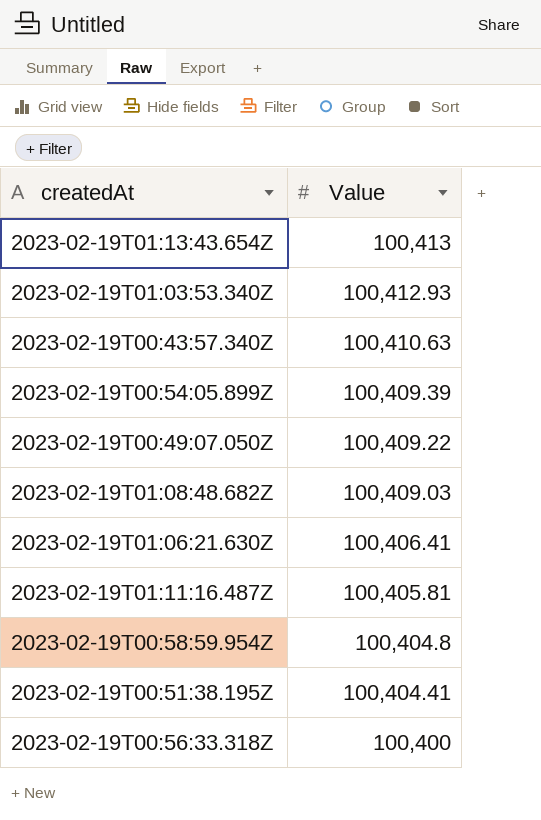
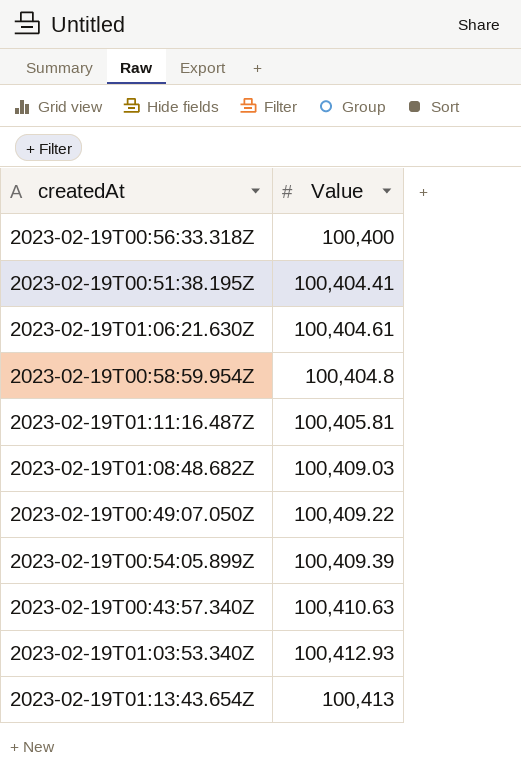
row order: Value descending -> Value ascending
2023-02-19T01:06:21.630Z | Value: 100,406.41 -> 100,404.61

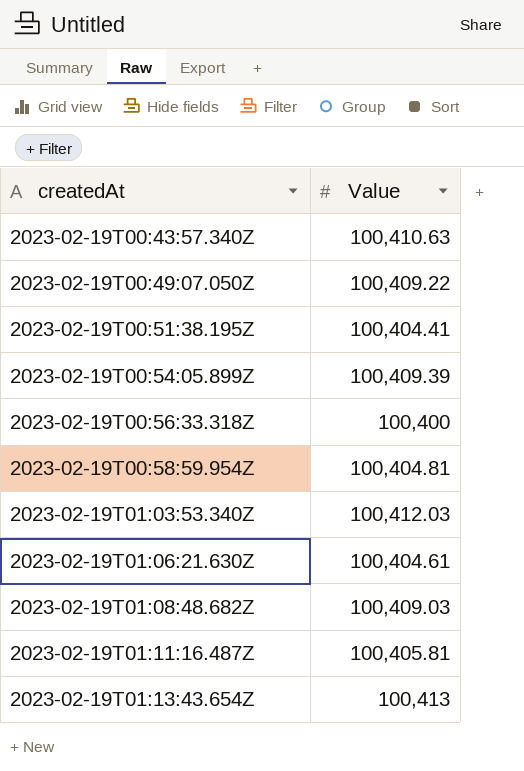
row order: Value ascending -> createdAt ascending
2023-02-19T00:58:59.954Z | Value: 100,404.8 -> 100,404.81
2023-02-19T01:03:53.340Z | Value: 100,412.93 -> 100,412.03

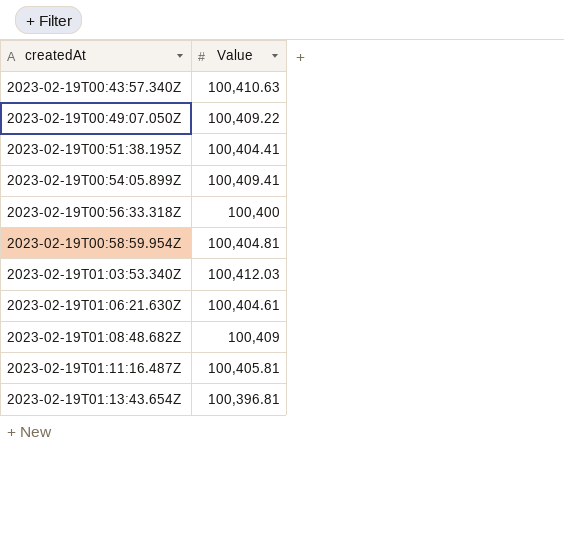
2023-02-19T00:54:05.899Z | Value: 100,409.39 -> 100,409.41
2023-02-19T01:08:48.682Z | Value: 100,409.03 -> 100,409
2023-02-19T01:13:43.654Z | Value: 100,413 -> 100,396.81

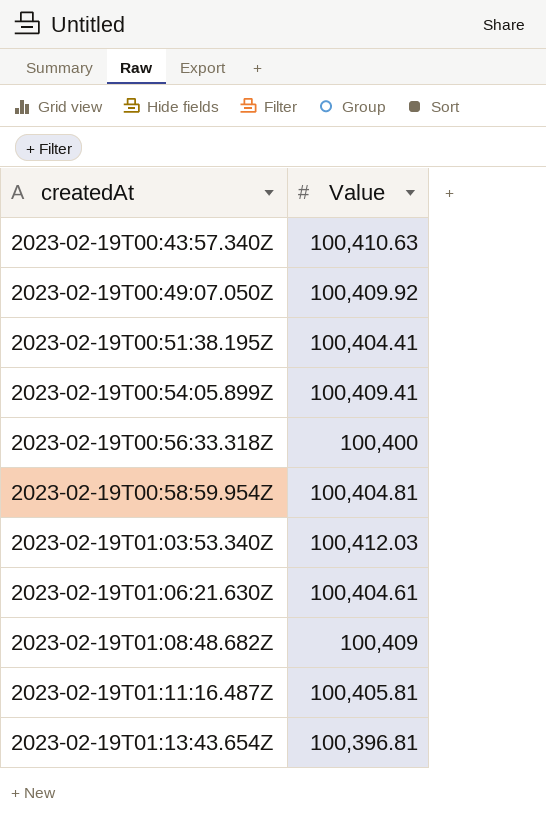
2023-02-19T00:49:07.050Z | Value: 100,409.22 -> 100,409.92

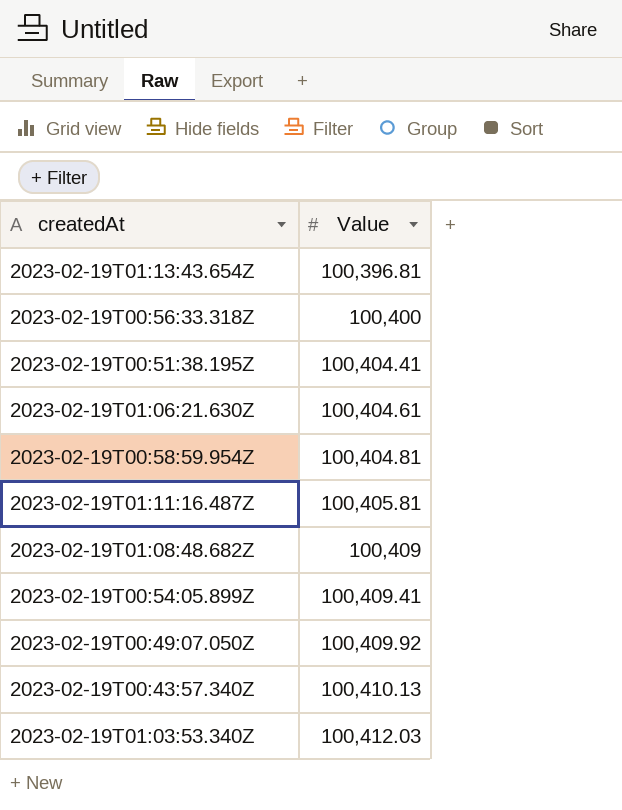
row order: createdAt ascending -> Value ascending
2023-02-19T00:43:57.340Z | Value: 100,410.63 -> 100,410.13

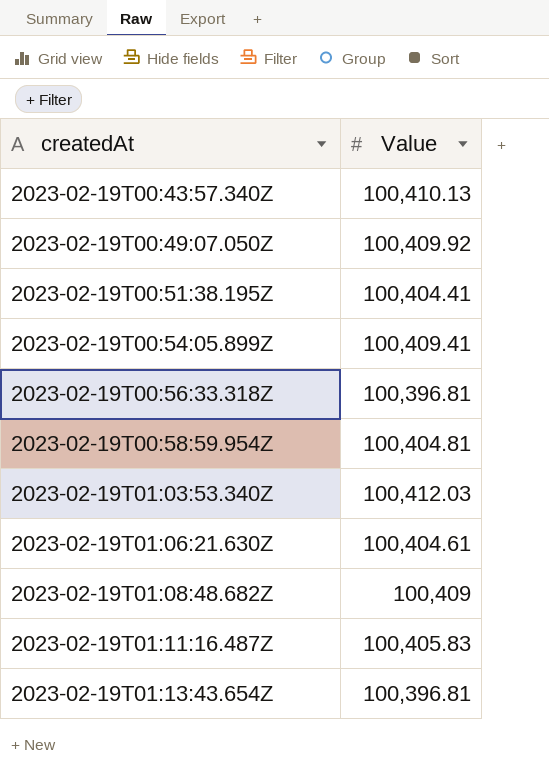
row order: Value ascending -> createdAt ascending
2023-02-19T00:56:33.318Z | Value: 100,400 -> 100,396.81
2023-02-19T01:11:16.487Z | Value: 100,405.81 -> 100,405.83

